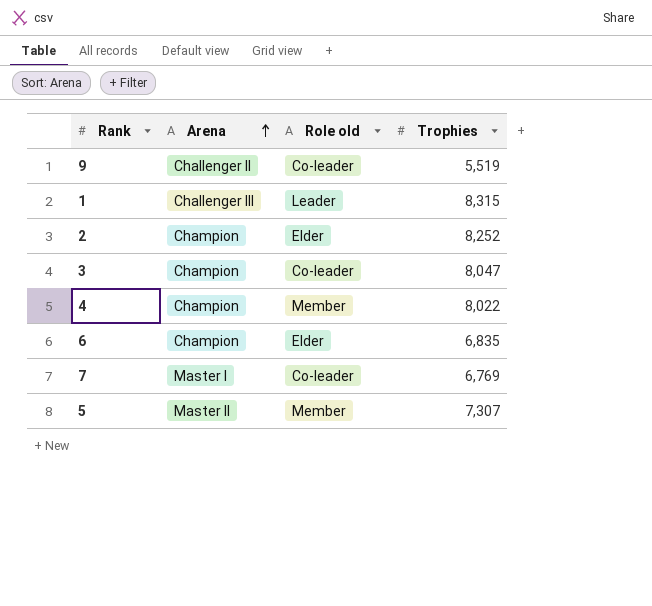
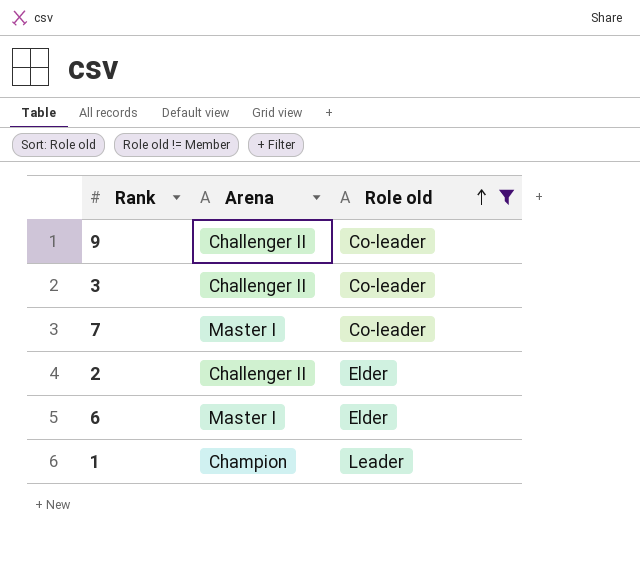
filter: none -> Role old != Member
row order: Arena ascending -> Role old ascending
column Trophies | position: 4 -> none
3 | Arena: Champion -> Challenger II
2 | Arena: Champion -> Challenger II
6 | Arena: Champion -> Master I
1 | Arena: Challenger III -> Champion

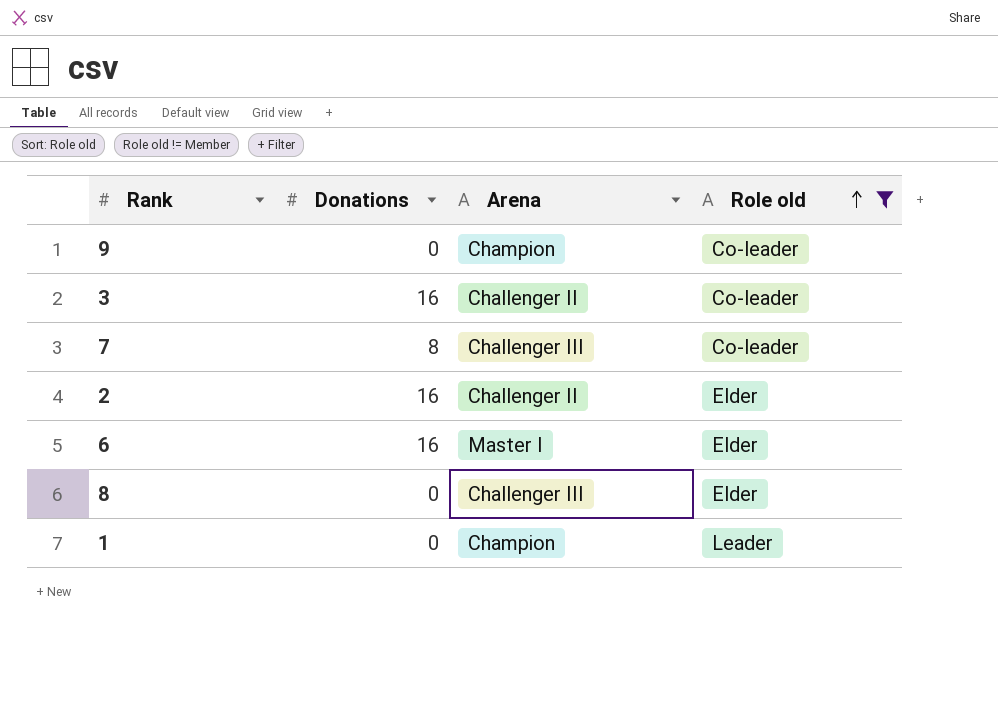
column Donations | position: none -> 2
9 | Arena: Challenger II -> Champion
7 | Arena: Master I -> Challenger III
row 8: none -> 0 | Challenger III | Elder

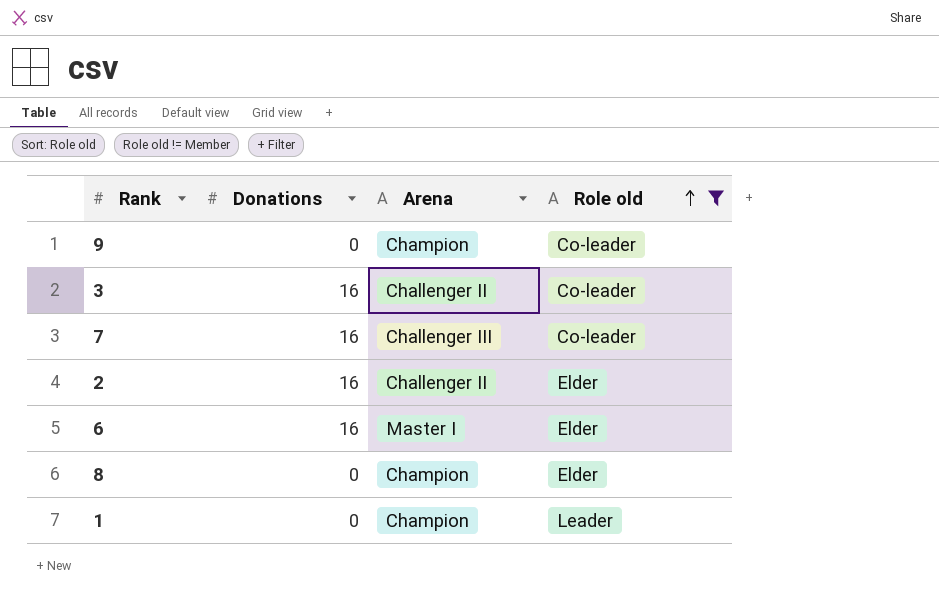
7 | Donations: 8 -> 16
8 | Arena: Challenger III -> Champion

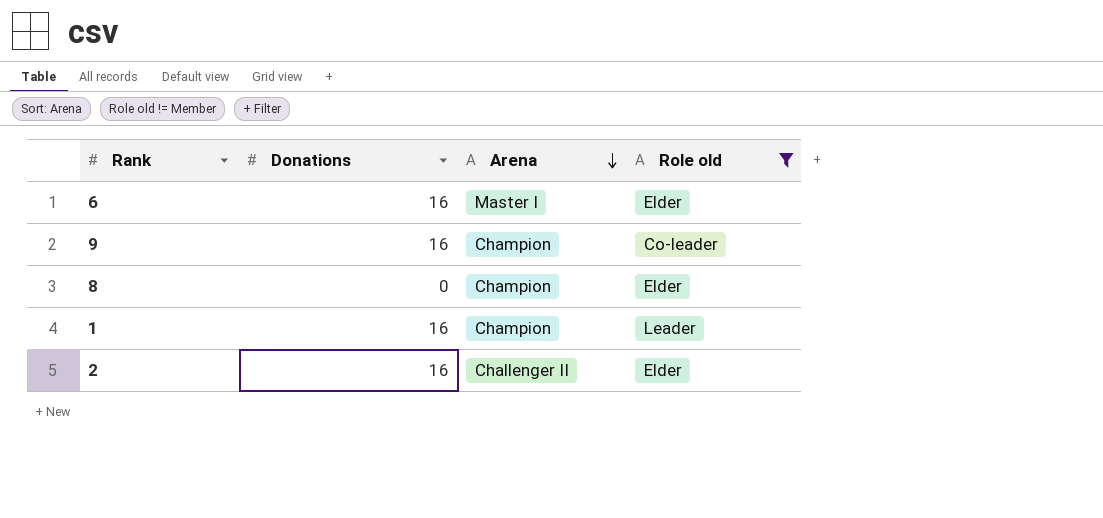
row order: Role old ascending -> Arena descending
row 3: 16 | Challenger II | Co-leader -> none
row 7: 16 | Challenger III | Co-leader -> none
9 | Donations: 0 -> 16
1 | Donations: 0 -> 16

